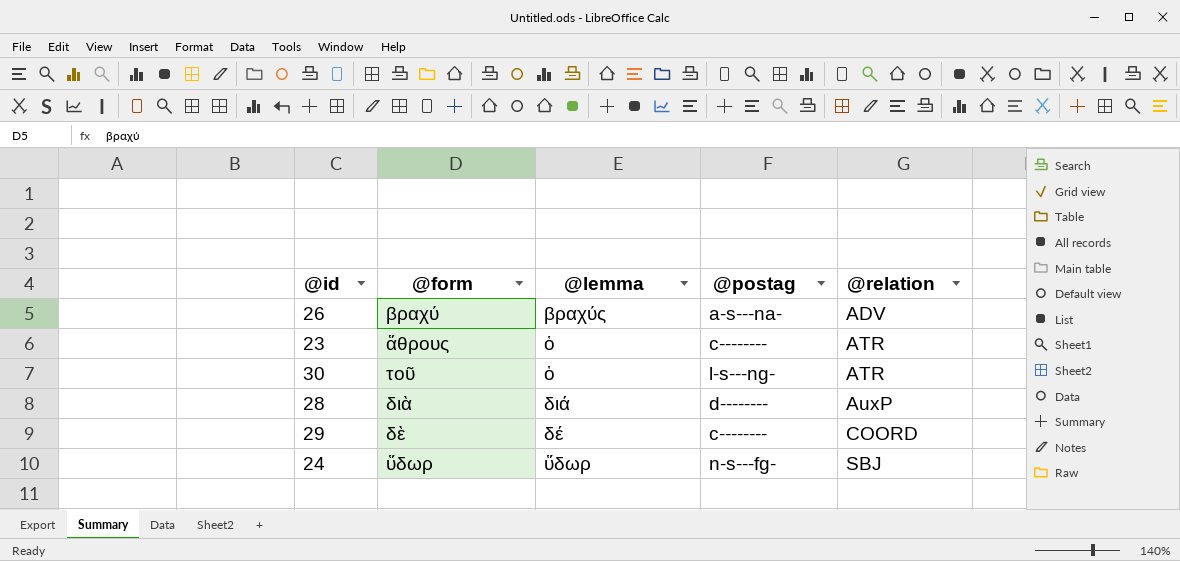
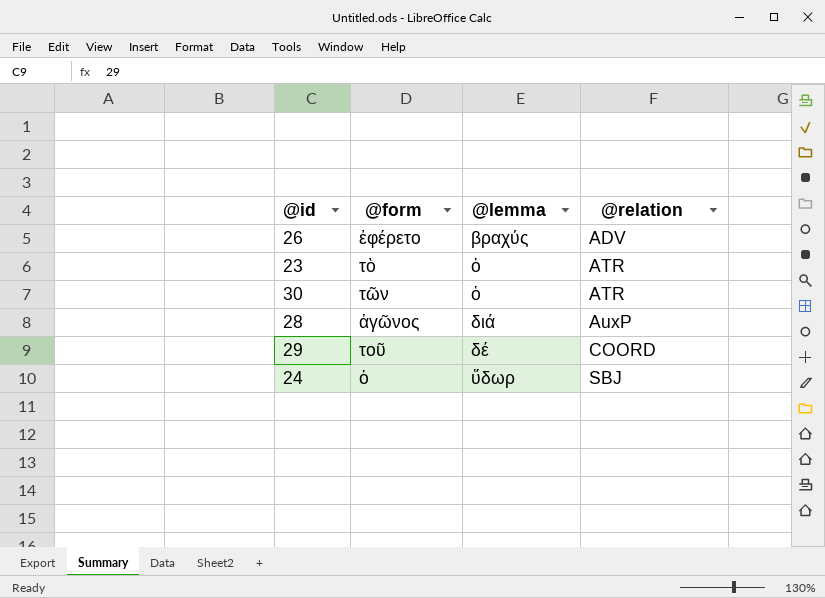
column @postag | position: 4 -> none
26 | @form: βραχύ -> ἐφέρετο
23 | @form: ἅθρους -> τὸ
30 | @form: τοῦ -> τῶν
28 | @form: διὰ -> ἀγῶνος
29 | @form: δὲ -> τοῦ
24 | @form: ὕδωρ -> ὁ

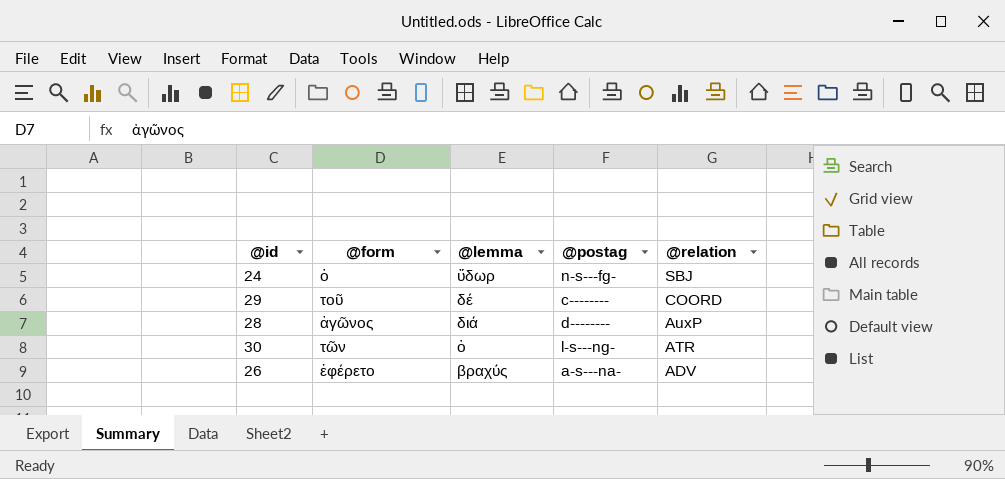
row order: @relation ascending -> @relation descending
column @postag | position: none -> 4
row 23: τὸ | ὁ | ATR -> none

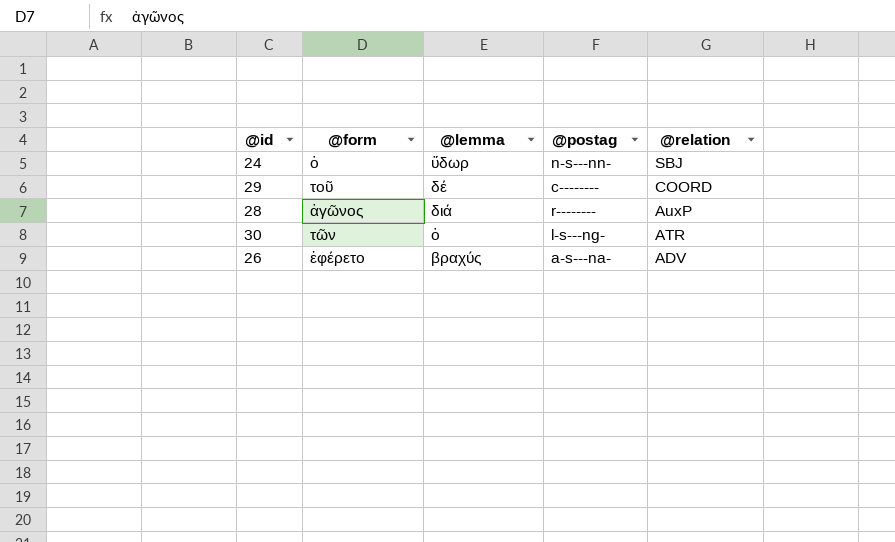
24 | @postag: n-s---fg- -> n-s---nn-
28 | @postag: d-------- -> r--------

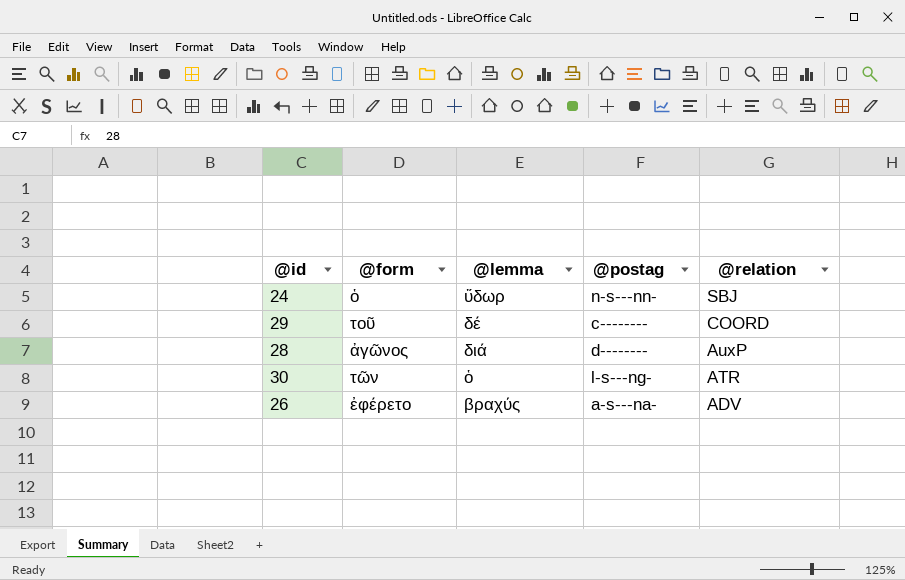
28 | @postag: r-------- -> d--------

